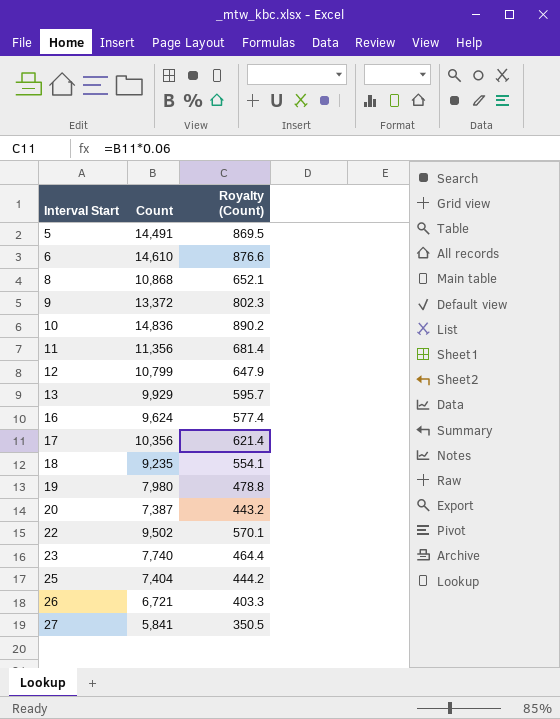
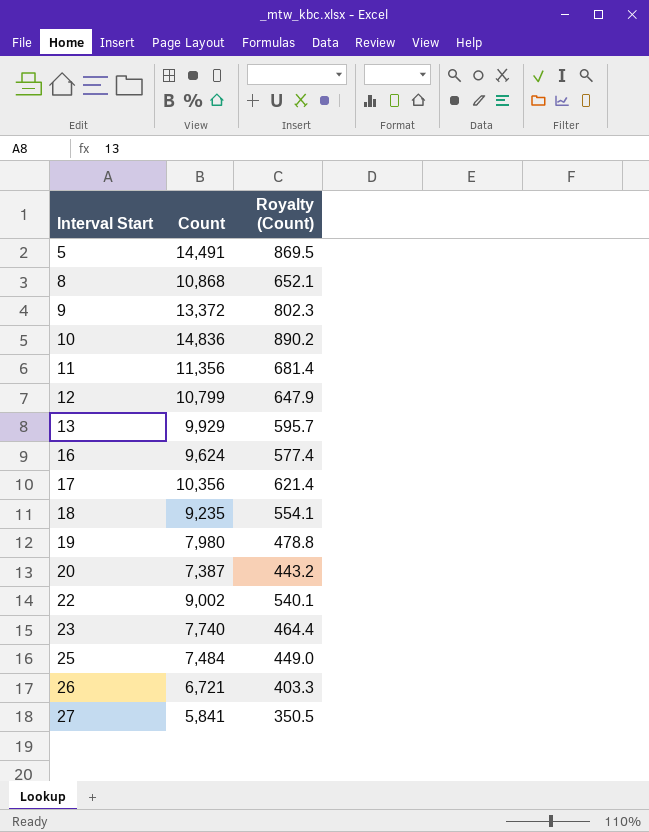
row 6: 14,610 | 876.6 -> none
22 | Count: 9,502 -> 9,002
22 | Royalty (Count): 570.1 -> 540.1
25 | Count: 7,404 -> 7,484
25 | Royalty (Count): 444.2 -> 449.0

